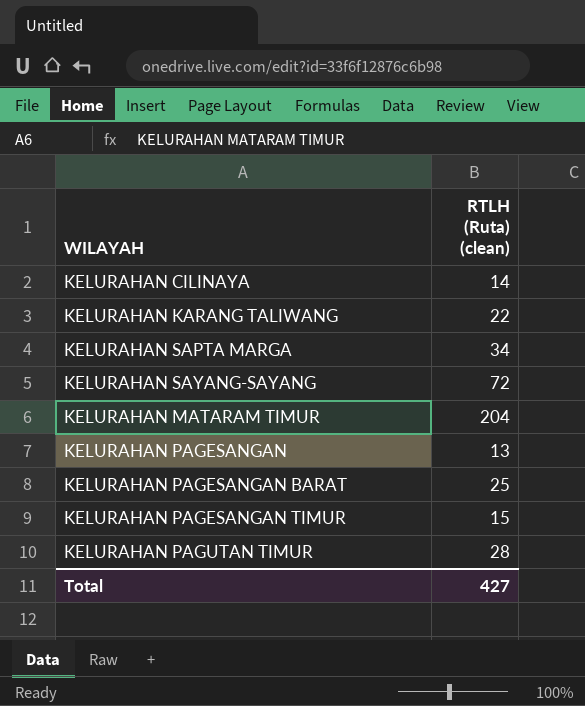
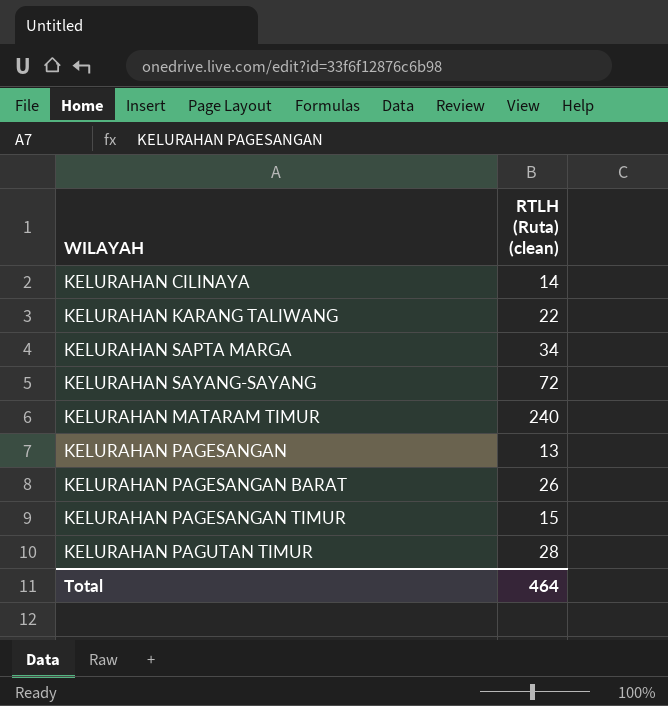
KELURAHAN MATARAM TIMUR | RTLH (Ruta) (clean): 204 -> 240
KELURAHAN PAGESANGAN BARAT | RTLH (Ruta) (clean): 25 -> 26
Total | RTLH (Ruta) (clean): 427 -> 464

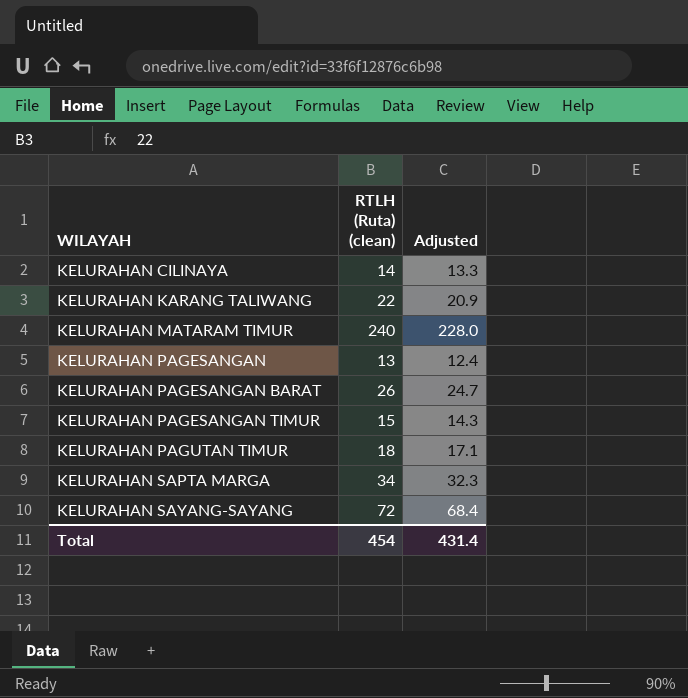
row order: none -> WILAYAH ascending
column Adjusted | formula: none -> [RTLH (Ruta) (clean)] * 0.95
KELURAHAN PAGUTAN TIMUR | RTLH (Ruta) (clean): 28 -> 18
Total | RTLH (Ruta) (clean): 464 -> 454

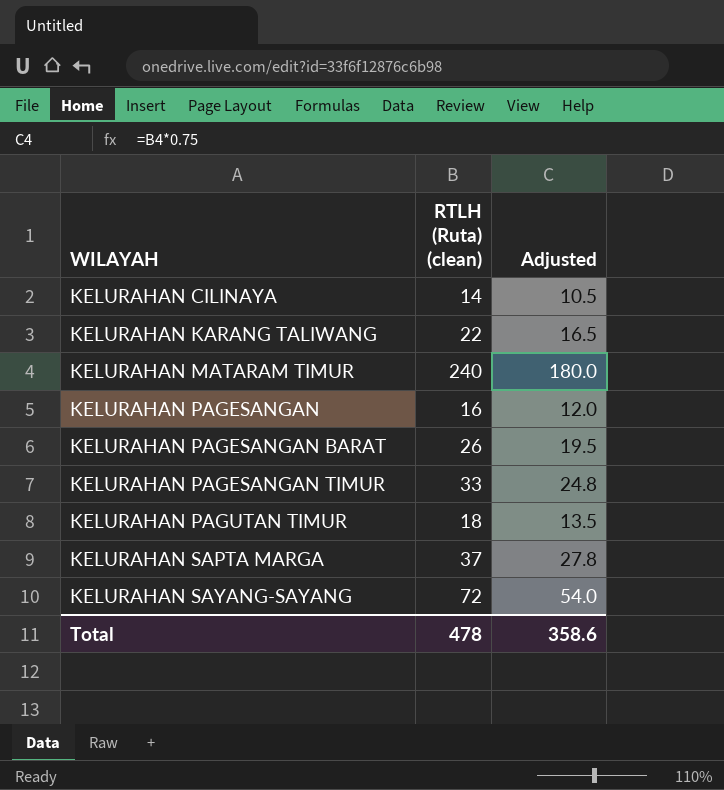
column Adjusted | formula: [RTLH (Ruta) (clean)] * 0.95 -> [RTLH (Ruta) (clean)] * 0.75
KELURAHAN PAGESANGAN | RTLH (Ruta) (clean): 13 -> 16
KELURAHAN PAGESANGAN TIMUR | RTLH (Ruta) (clean): 15 -> 33
KELURAHAN SAPTA MARGA | RTLH (Ruta) (clean): 34 -> 37
Total | RTLH (Ruta) (clean): 454 -> 478
Total | Adjusted: 431.4 -> 358.6

